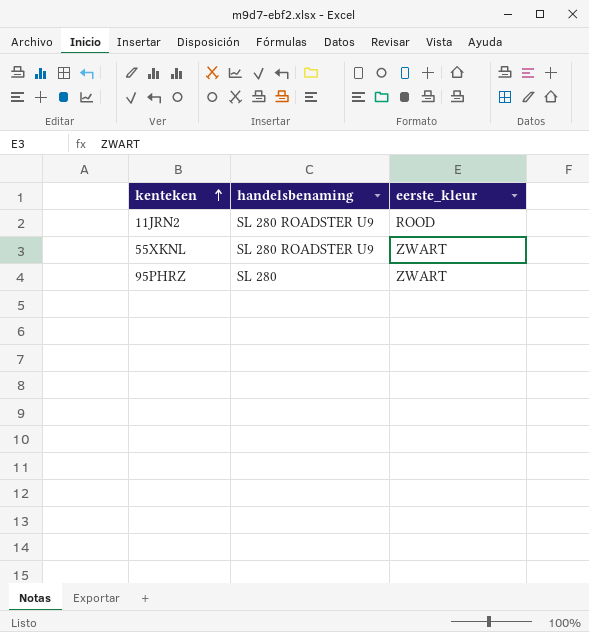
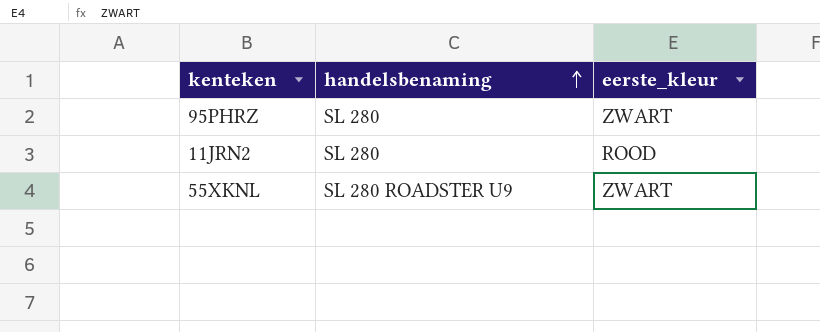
row order: kenteken ascending -> handelsbenaming ascending
11JRN2 | handelsbenaming: SL 280 ROADSTER U9 -> SL 280

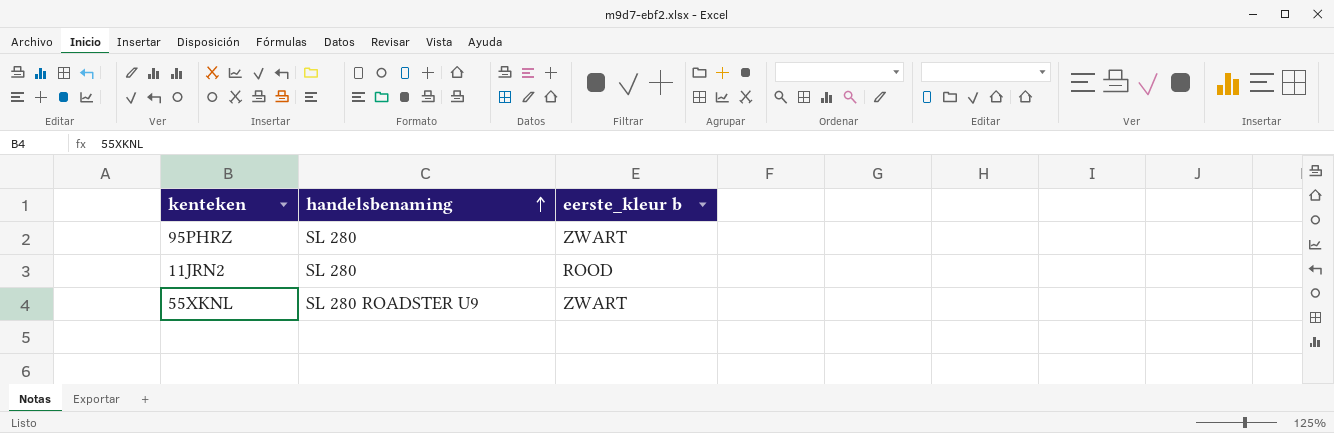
column name: eerste_kleur -> eerste_kleur b

